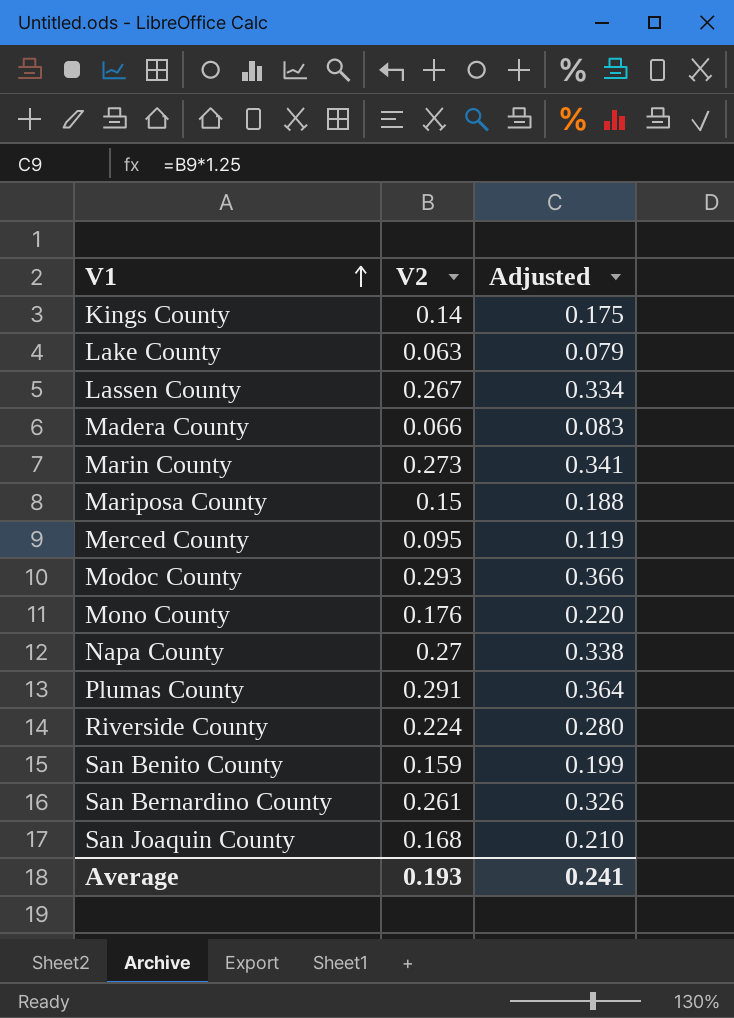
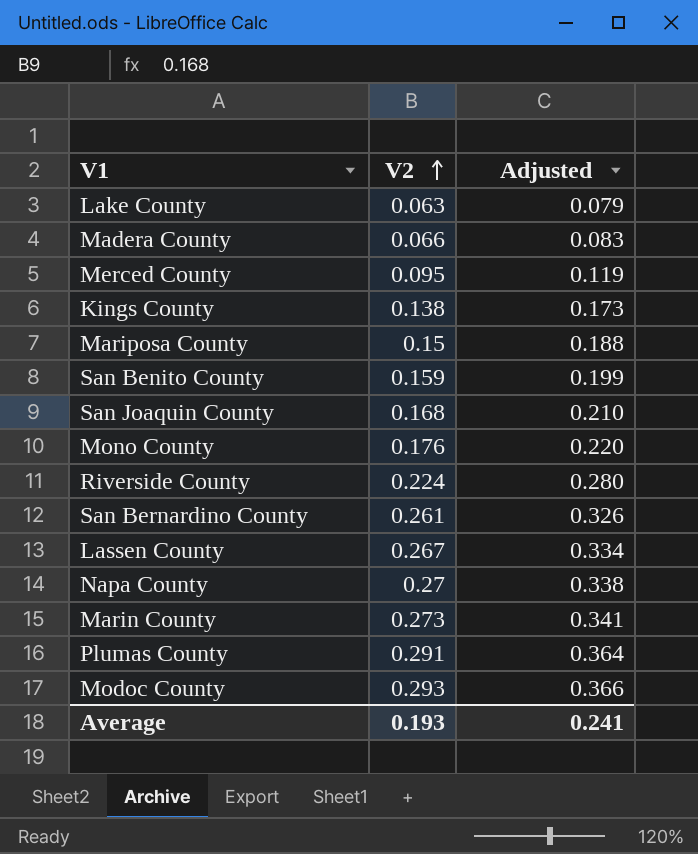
row order: V1 ascending -> V2 ascending
Kings County | V2: 0.14 -> 0.138
Kings County | Adjusted: 0.175 -> 0.173

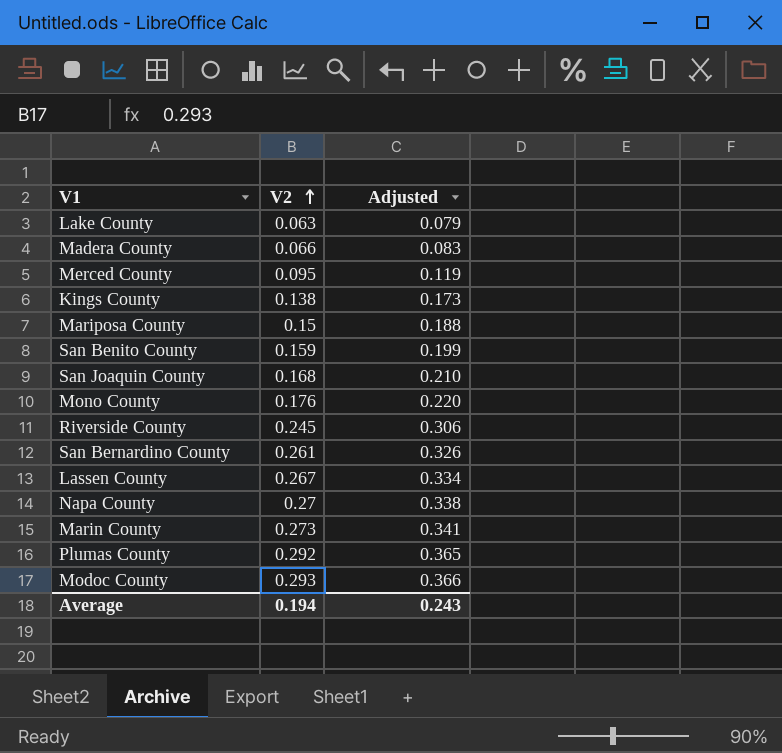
Riverside County | V2: 0.224 -> 0.245
Riverside County | Adjusted: 0.280 -> 0.306
Plumas County | V2: 0.291 -> 0.292
Plumas County | Adjusted: 0.364 -> 0.365
Average | V2: 0.193 -> 0.194
Average | Adjusted: 0.241 -> 0.243

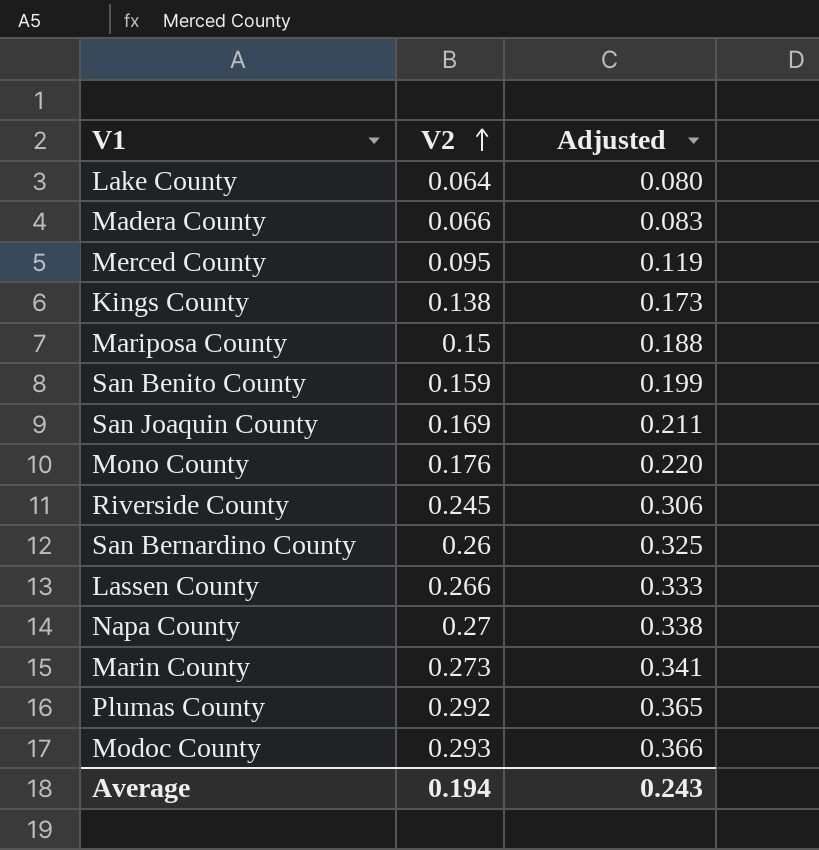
Lake County | V2: 0.063 -> 0.064
Lake County | Adjusted: 0.079 -> 0.080
San Joaquin County | V2: 0.168 -> 0.169
San Joaquin County | Adjusted: 0.210 -> 0.211
San Bernardino County | V2: 0.261 -> 0.26
San Bernardino County | Adjusted: 0.326 -> 0.325
Lassen County | V2: 0.267 -> 0.266
Lassen County | Adjusted: 0.334 -> 0.333

